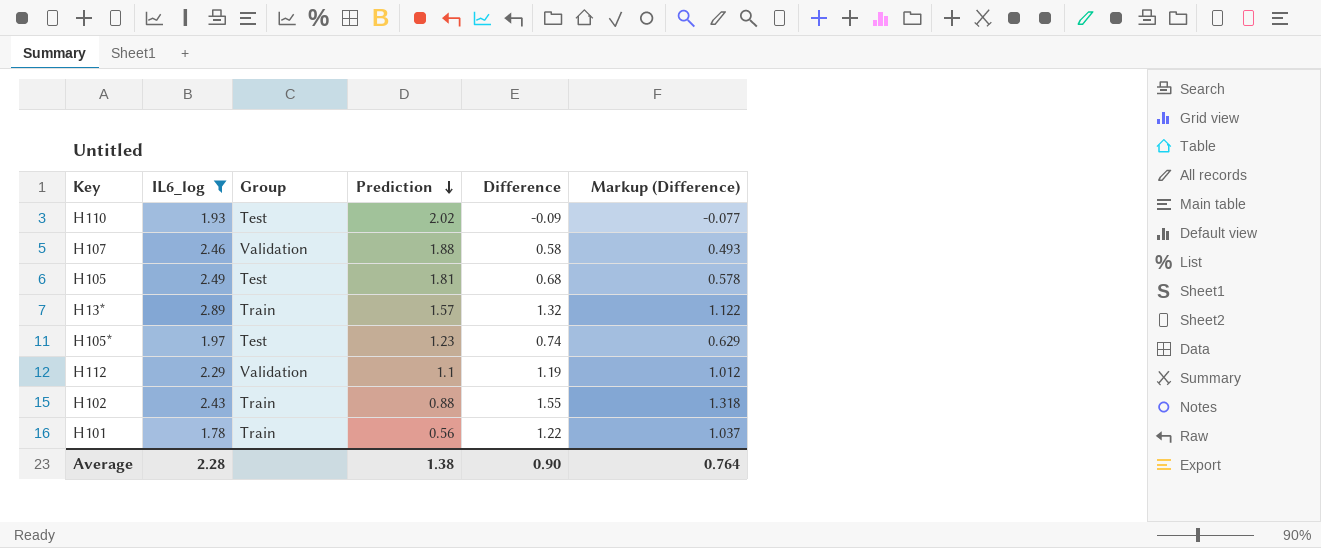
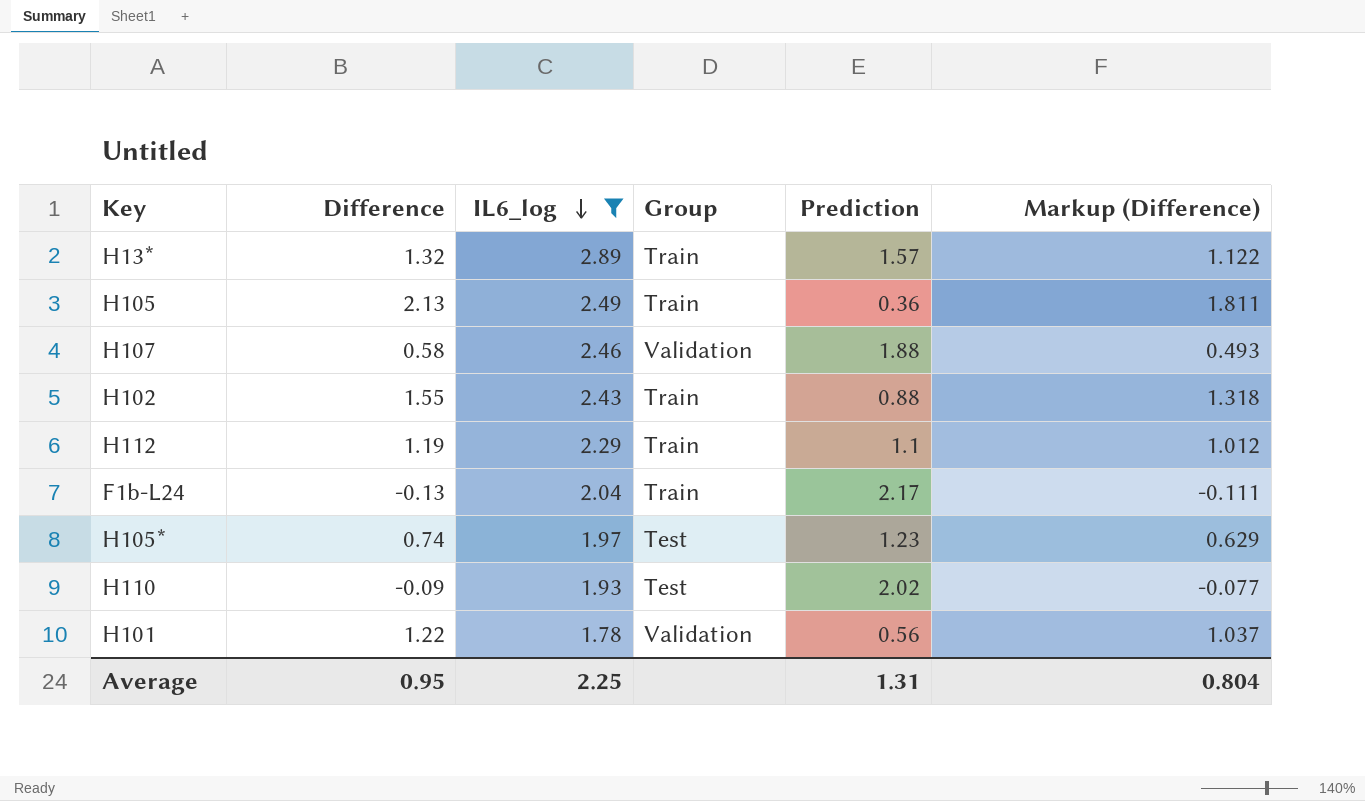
row order: Prediction descending -> IL6_log descending
column Difference | position: 5 -> 2
H105 | Difference: 0.68 -> 2.13
H105 | Group: Test -> Train
H105 | Prediction: 1.81 -> 0.36
H105 | Markup (Difference): 0.578 -> 1.811
H112 | Group: Validation -> Train
row F1b-L24: none -> -0.13 | 2.04 | Train | 2.17 | -0.111
H101 | Group: Train -> Validation
Average | Difference: 0.90 -> 0.95
Average | IL6_log: 2.28 -> 2.25
Average | Prediction: 1.38 -> 1.31
Average | Markup (Difference): 0.764 -> 0.804

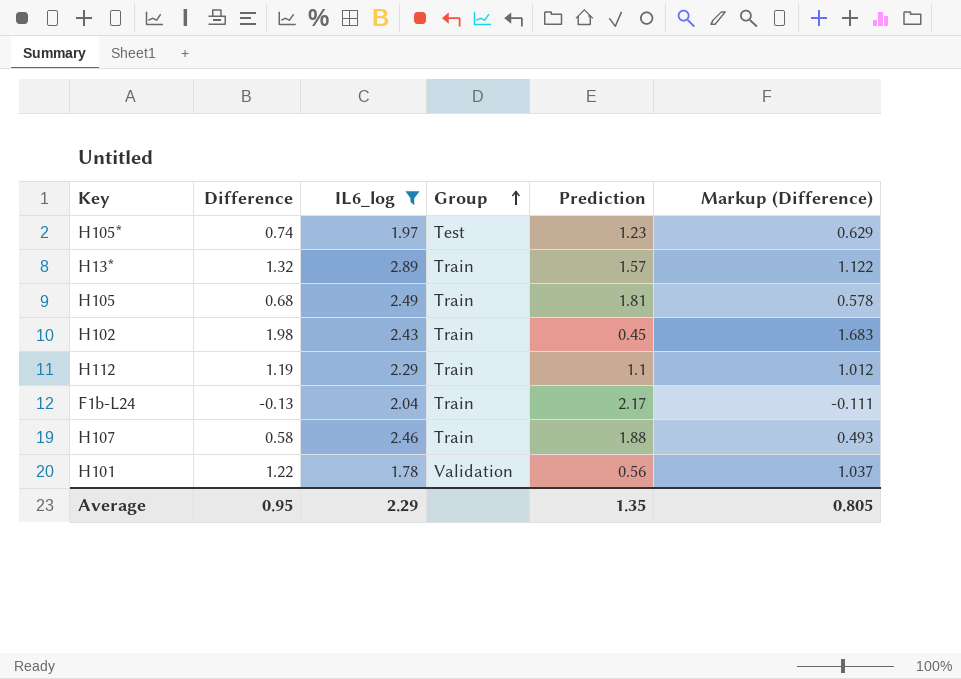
row order: IL6_log descending -> Group ascending
row H110: -0.09 | 1.93 | Test | 2.02 | -0.077 -> none
H105 | Difference: 2.13 -> 0.68
H105 | Prediction: 0.36 -> 1.81
H105 | Markup (Difference): 1.811 -> 0.578
H102 | Difference: 1.55 -> 1.98
H102 | Prediction: 0.88 -> 0.45
H102 | Markup (Difference): 1.318 -> 1.683
H107 | Group: Validation -> Train
Average | IL6_log: 2.25 -> 2.29
Average | Prediction: 1.31 -> 1.35
Average | Markup (Difference): 0.804 -> 0.805

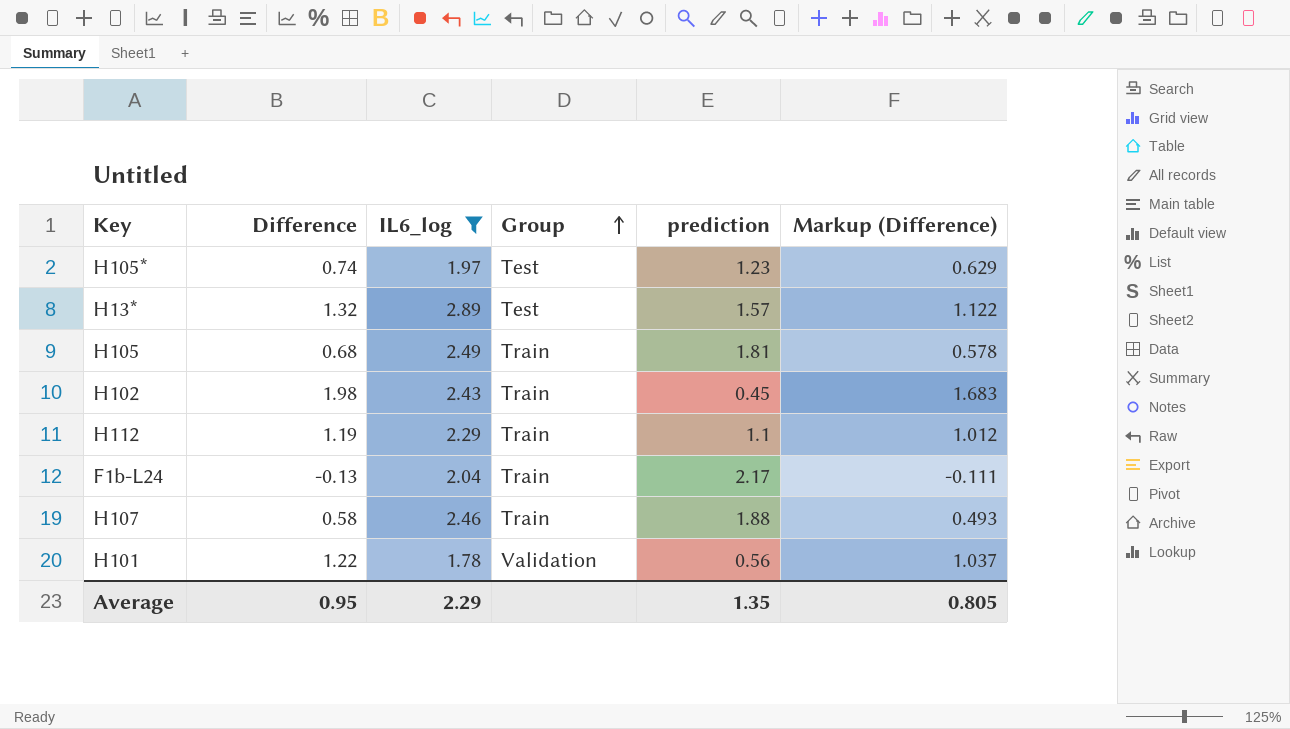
column name: Prediction -> prediction
H13* | Group: Train -> Test

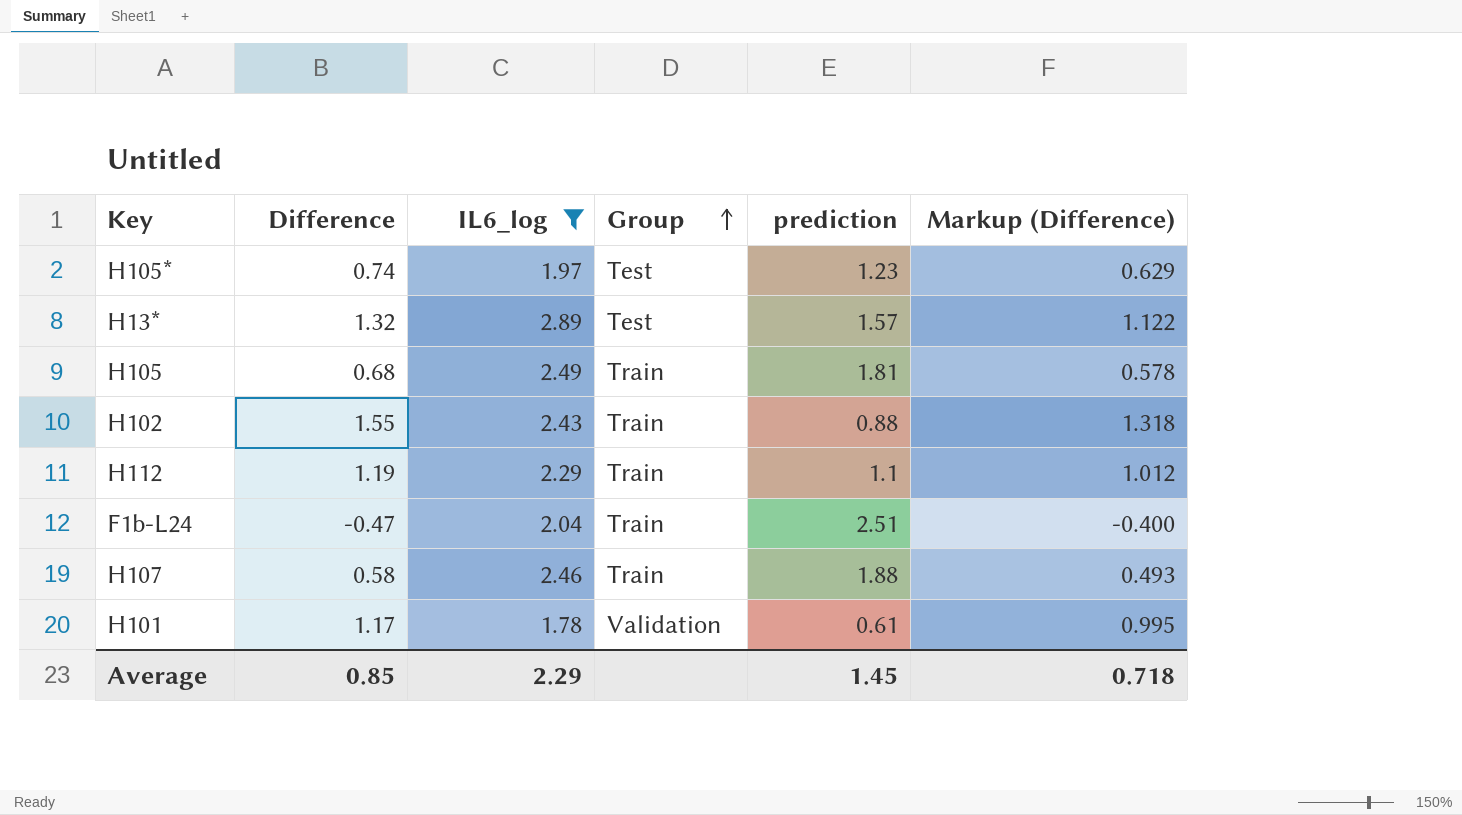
H102 | Difference: 1.98 -> 1.55
H102 | prediction: 0.45 -> 0.88
H102 | Markup (Difference): 1.683 -> 1.318
F1b-L24 | Difference: -0.13 -> -0.47
F1b-L24 | prediction: 2.17 -> 2.51
F1b-L24 | Markup (Difference): -0.111 -> -0.400
H101 | Difference: 1.22 -> 1.17
H101 | prediction: 0.56 -> 0.61
H101 | Markup (Difference): 1.037 -> 0.995
Average | Difference: 0.95 -> 0.85
Average | prediction: 1.35 -> 1.45
Average | Markup (Difference): 0.805 -> 0.718

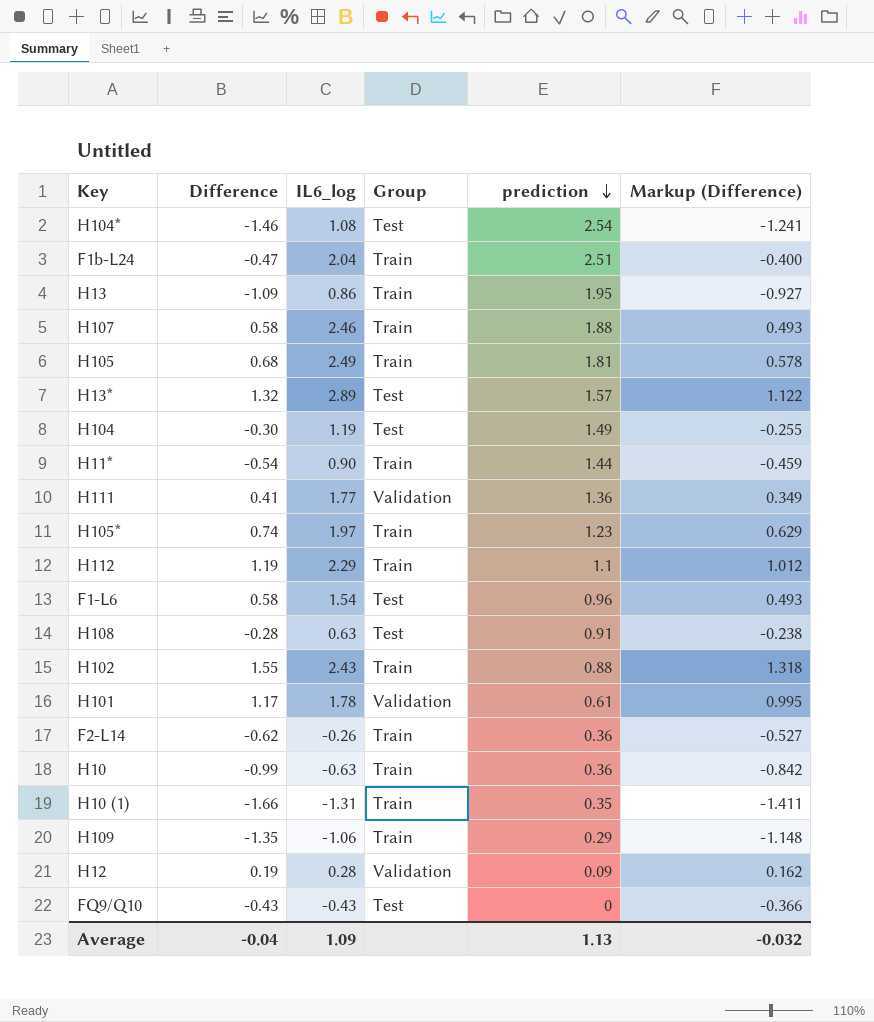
filter: IL6_log >= 1.78 -> none
row order: Group ascending -> prediction descending
H105* | Group: Test -> Train
Average | Difference: 0.85 -> -0.04
Average | IL6_log: 2.29 -> 1.09
Average | prediction: 1.45 -> 1.13
Average | Markup (Difference): 0.718 -> -0.032

